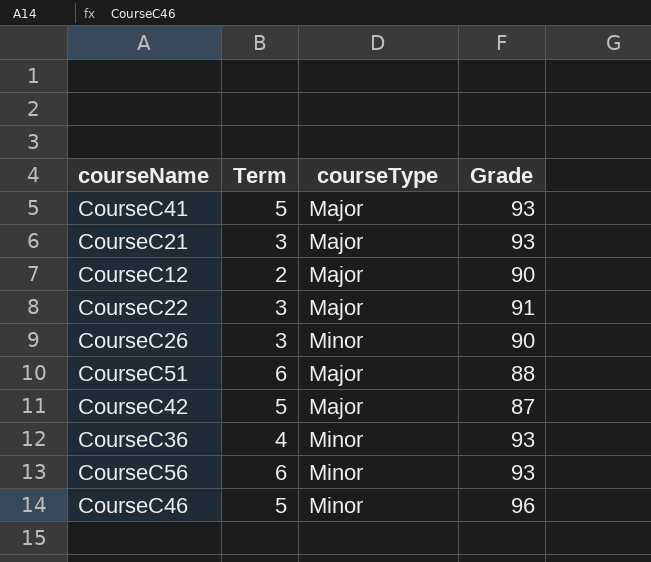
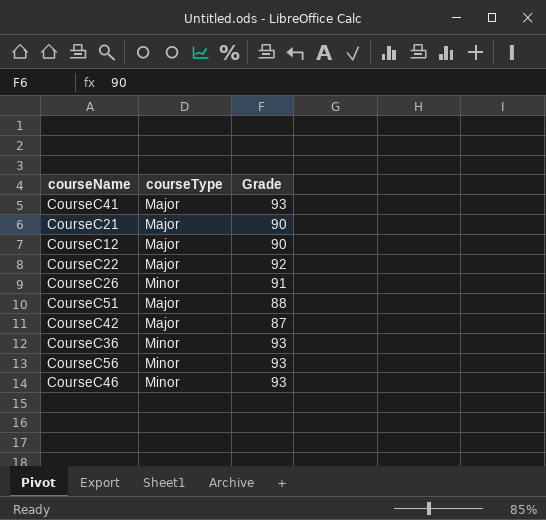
column Term | position: 2 -> none
CourseC21 | Grade: 93 -> 90
CourseC22 | Grade: 91 -> 92
CourseC26 | Grade: 90 -> 91
CourseC46 | Grade: 96 -> 93

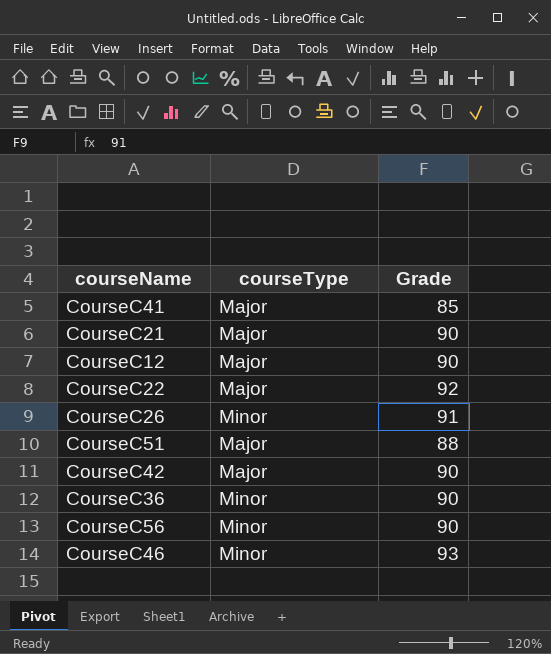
CourseC41 | Grade: 93 -> 85
CourseC42 | Grade: 87 -> 90
CourseC36 | Grade: 93 -> 90
CourseC56 | Grade: 93 -> 90

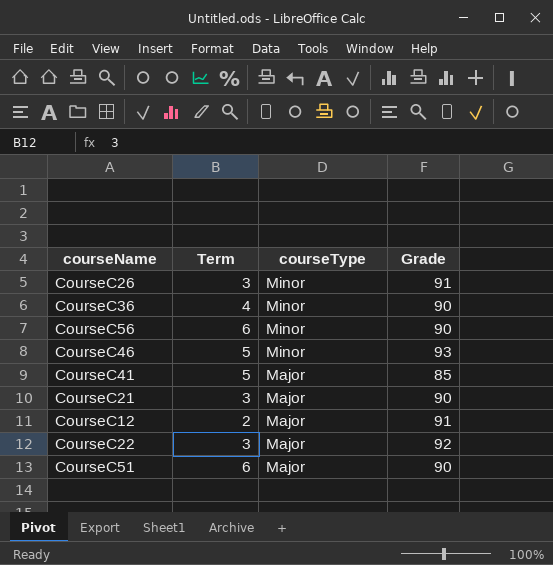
row order: none -> courseType descending
column Term | position: none -> 2
row CourseC42: Major | 90 -> none
CourseC12 | Grade: 90 -> 91
CourseC51 | Grade: 88 -> 90

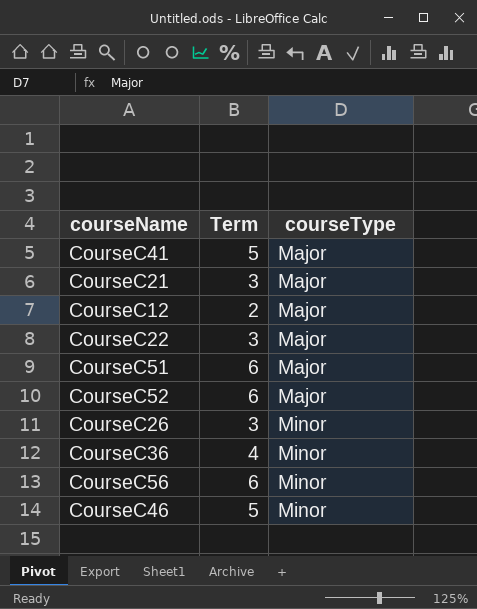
row order: courseType descending -> courseType ascending
column Grade | position: 4 -> none
row CourseC52: none -> 6 | Major

